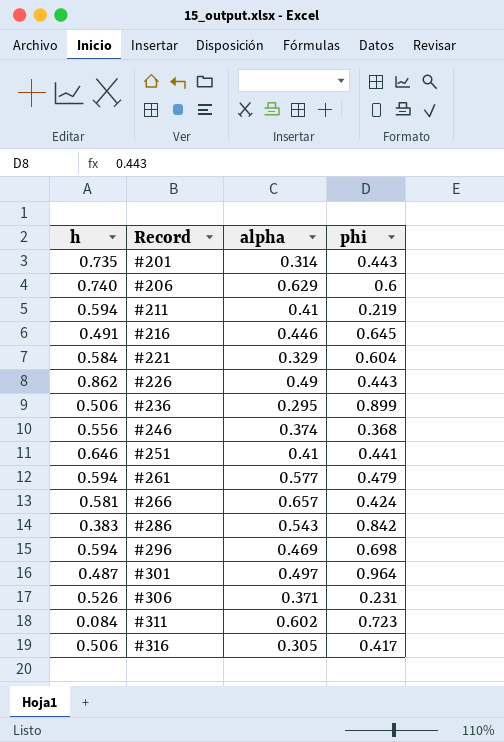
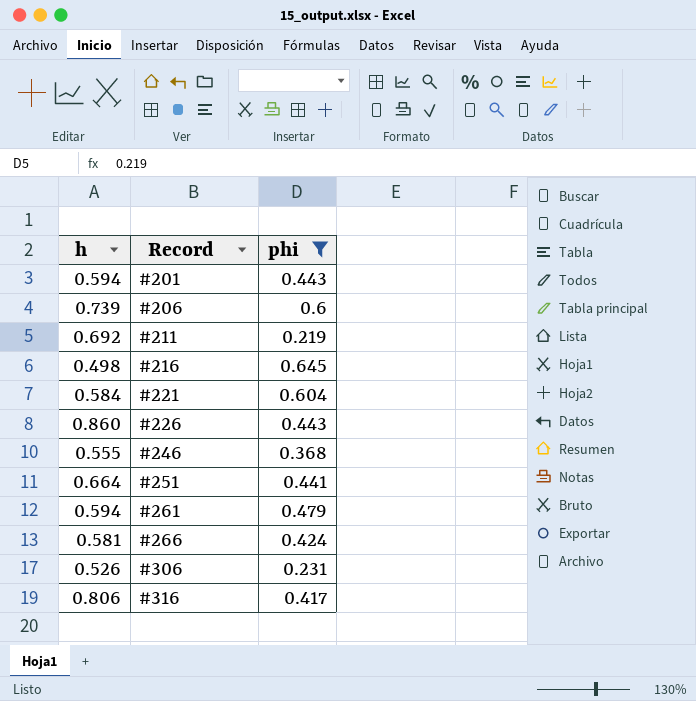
filter: none -> phi <= 0.645
column alpha | position: 3 -> none
#201 | h: 0.735 -> 0.594
#206 | h: 0.740 -> 0.739
#211 | h: 0.594 -> 0.692
#216 | h: 0.491 -> 0.498
#226 | h: 0.862 -> 0.860
#246 | h: 0.556 -> 0.555
#251 | h: 0.646 -> 0.664
#316 | h: 0.506 -> 0.806

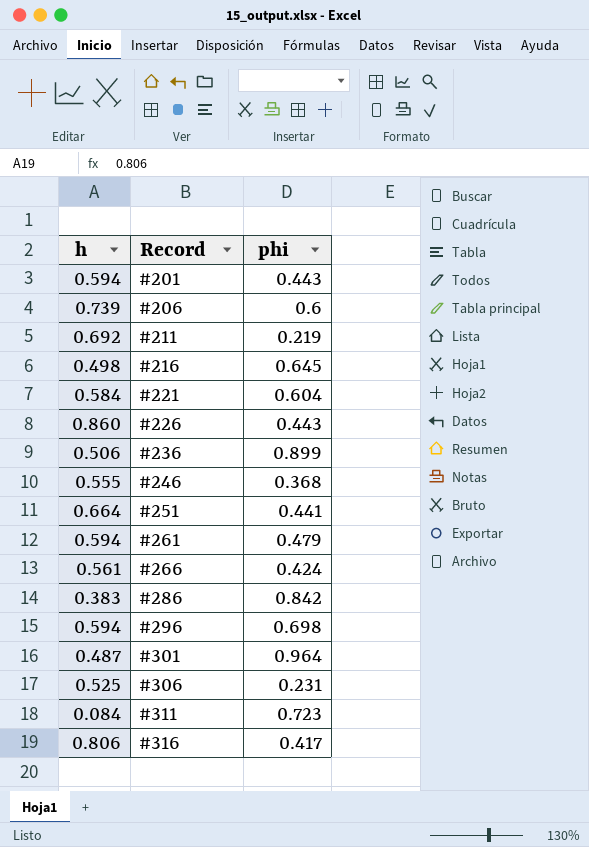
filter: phi <= 0.645 -> none
#266 | h: 0.581 -> 0.561
#306 | h: 0.526 -> 0.525

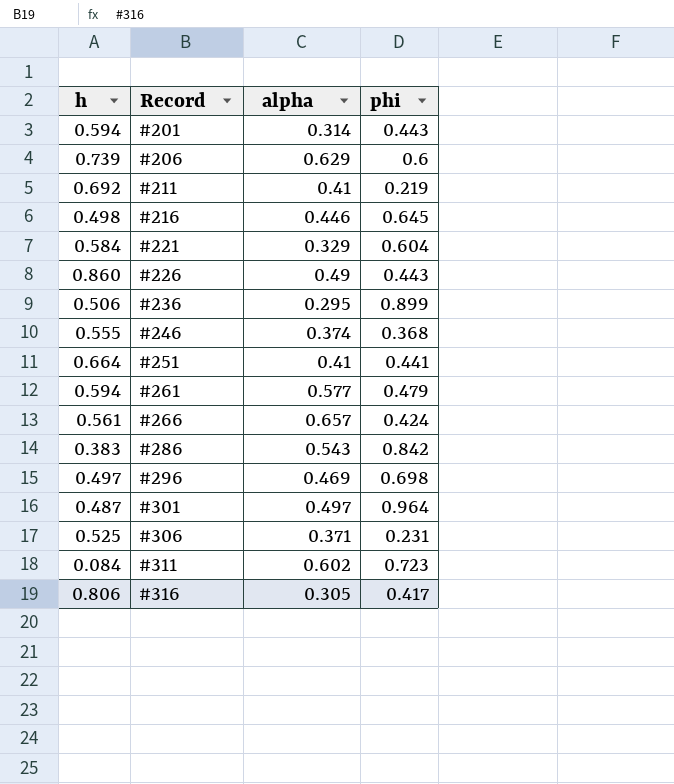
column alpha | position: none -> 3
#296 | h: 0.594 -> 0.497

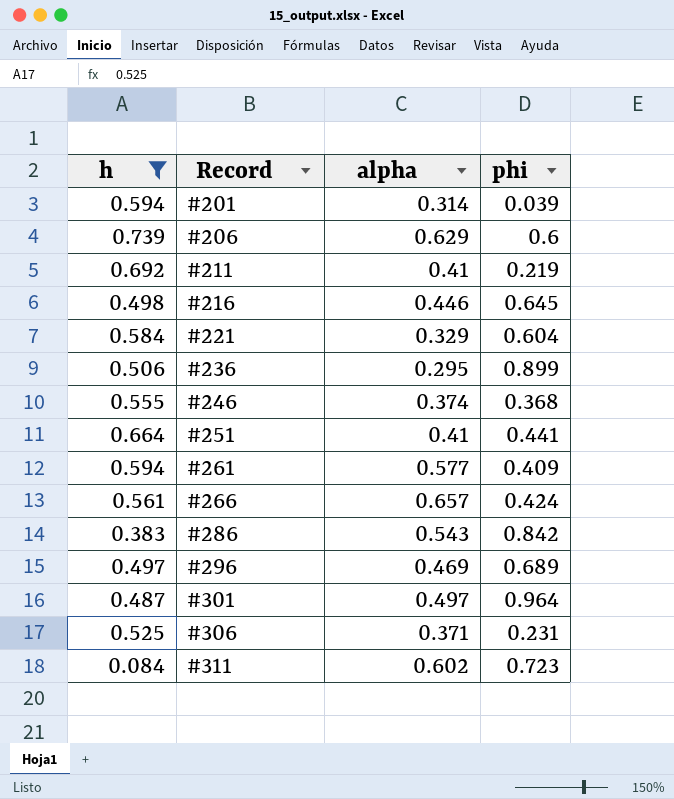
filter: none -> h <= 0.739
#201 | phi: 0.443 -> 0.039
#261 | phi: 0.479 -> 0.409
#296 | phi: 0.698 -> 0.689

